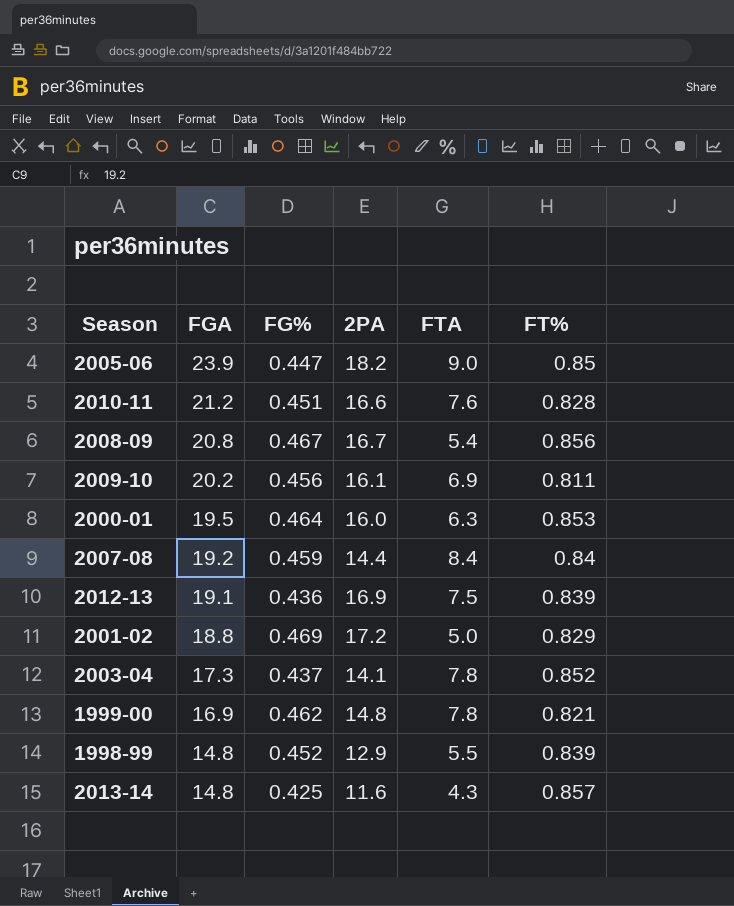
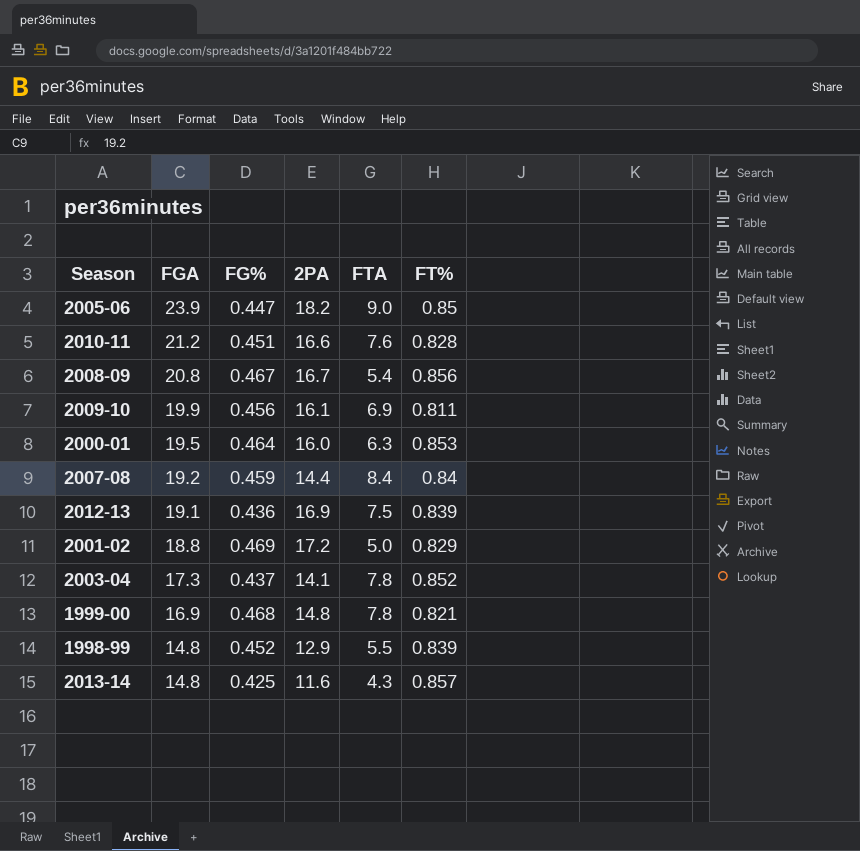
2009-10 | FGA: 20.2 -> 19.9
1999-00 | FG%: 0.462 -> 0.468

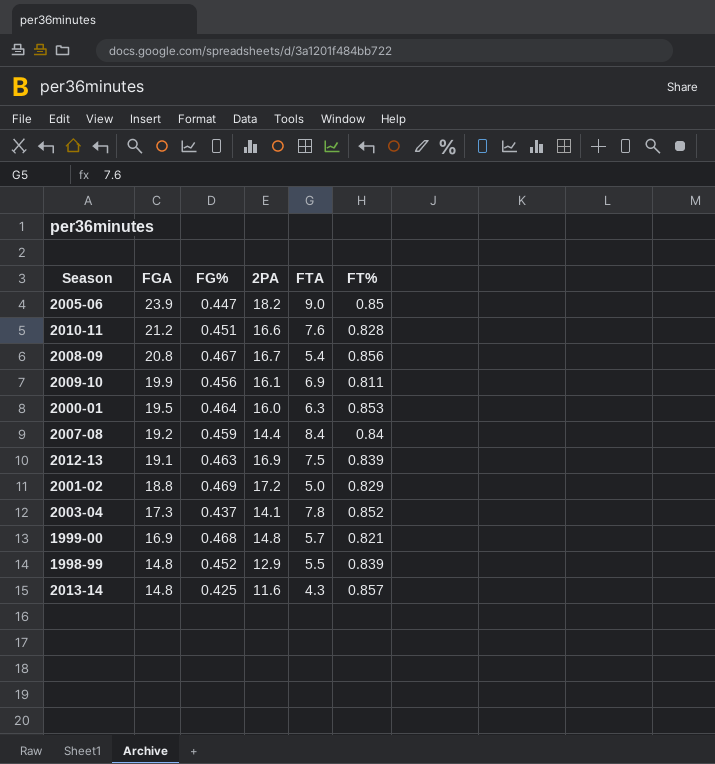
2012-13 | FG%: 0.436 -> 0.463
1999-00 | FTA: 7.8 -> 5.7

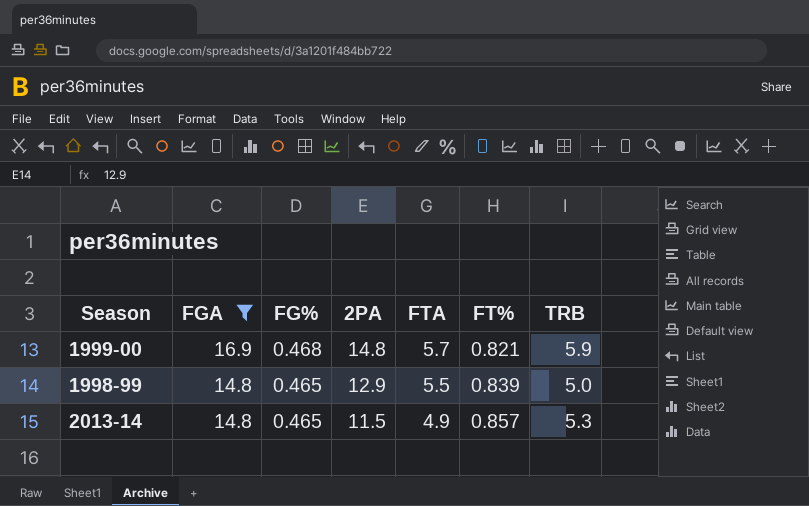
filter: none -> FGA <= 16.9
column TRB | position: none -> 7
1998-99 | FG%: 0.452 -> 0.465
2013-14 | FG%: 0.425 -> 0.465
2013-14 | 2PA: 11.6 -> 11.5
2013-14 | FTA: 4.3 -> 4.9

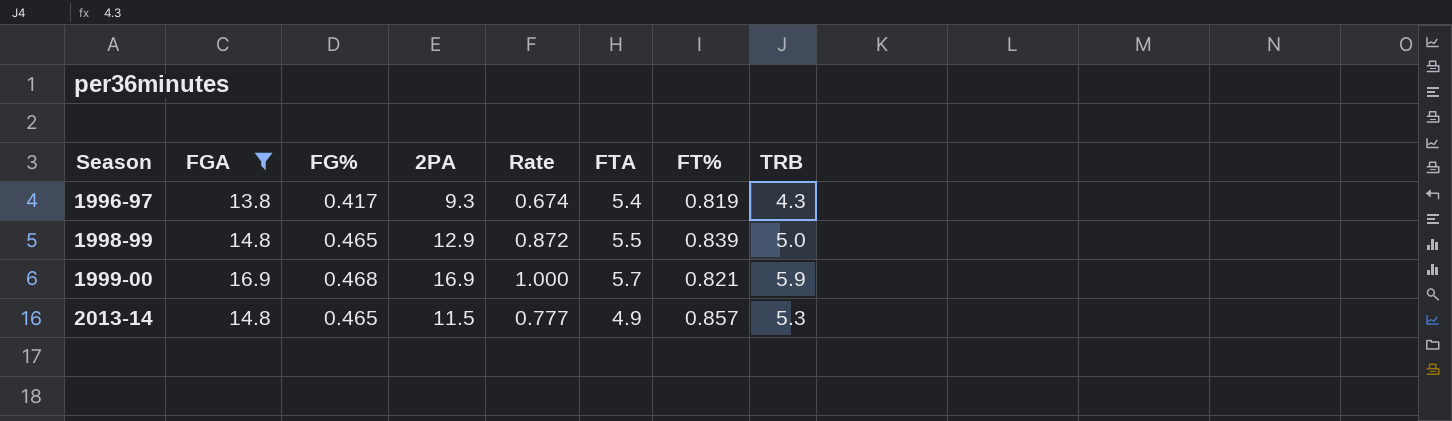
row order: FGA descending -> Season ascending
column Rate | formula: none -> [2PA] / [FGA]
row 1996-97: none -> 13.8 | 0.417 | 9.3 | 0.674 | 5.4 | 0.819 | 4.3
1999-00 | 2PA: 14.8 -> 16.9

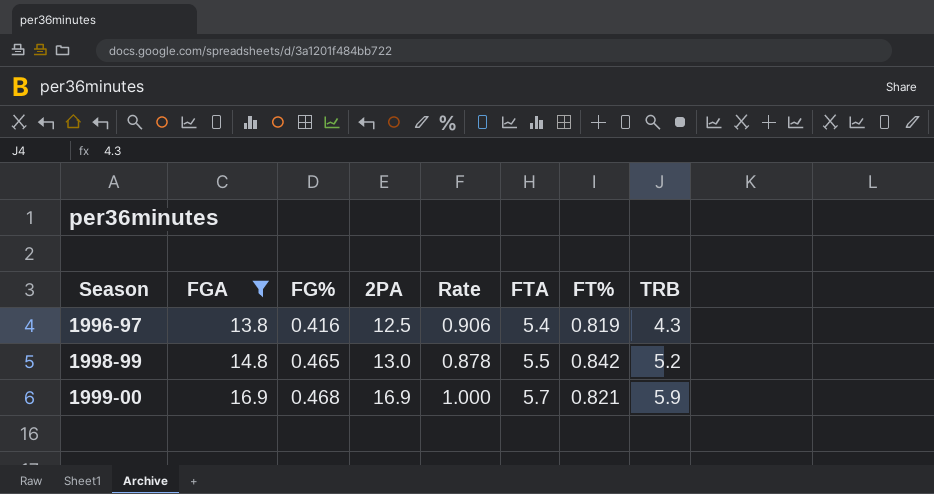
row 2013-14: 14.8 | 0.465 | 11.5 | 0.777 | 4.9 | 0.857 | 5.3 -> none
1996-97 | FG%: 0.417 -> 0.416
1996-97 | 2PA: 9.3 -> 12.5
1996-97 | Rate: 0.674 -> 0.906
1998-99 | 2PA: 12.9 -> 13.0
1998-99 | Rate: 0.872 -> 0.878
1998-99 | FT%: 0.839 -> 0.842
1998-99 | TRB: 5.0 -> 5.2

